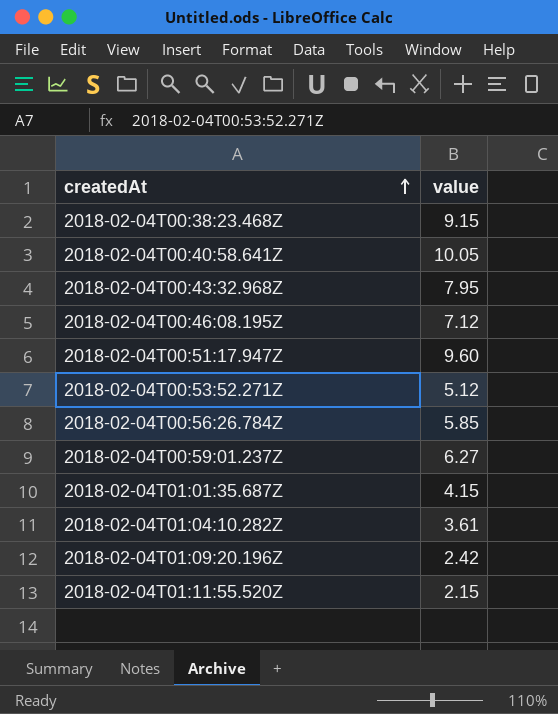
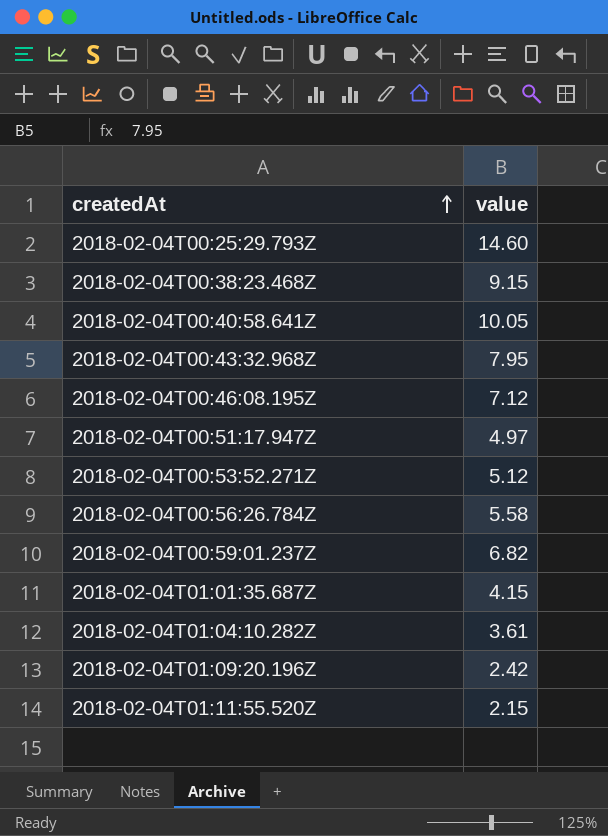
row 2018-02-04T00:25:29.793Z: none -> 14.60
2018-02-04T00:51:17.947Z | value: 9.60 -> 4.97
2018-02-04T00:56:26.784Z | value: 5.85 -> 5.58
2018-02-04T00:59:01.237Z | value: 6.27 -> 6.82

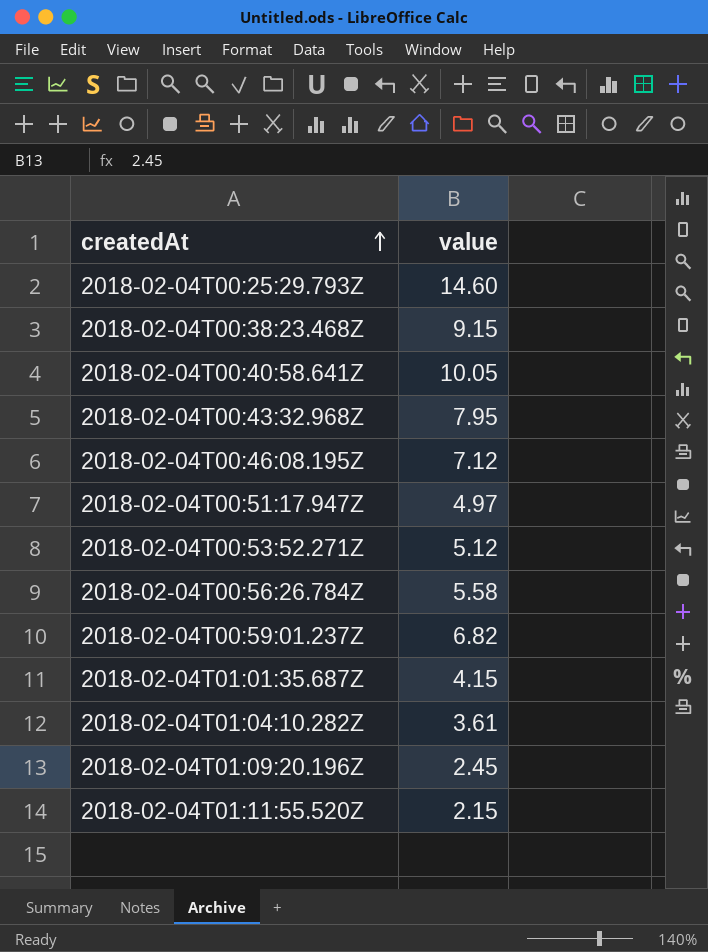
2018-02-04T01:09:20.196Z | value: 2.42 -> 2.45

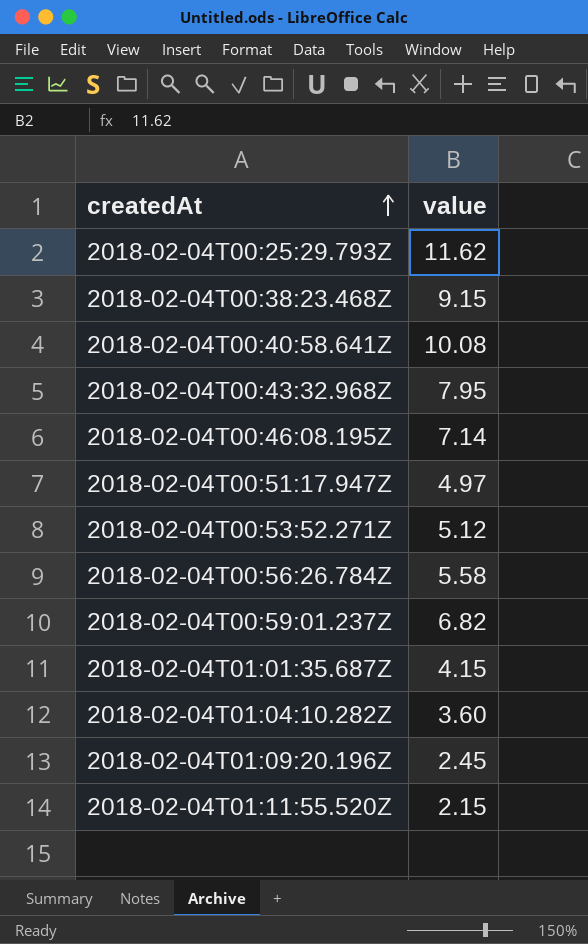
2018-02-04T00:25:29.793Z | value: 14.60 -> 11.62
2018-02-04T00:40:58.641Z | value: 10.05 -> 10.08
2018-02-04T00:46:08.195Z | value: 7.12 -> 7.14
2018-02-04T01:04:10.282Z | value: 3.61 -> 3.60

